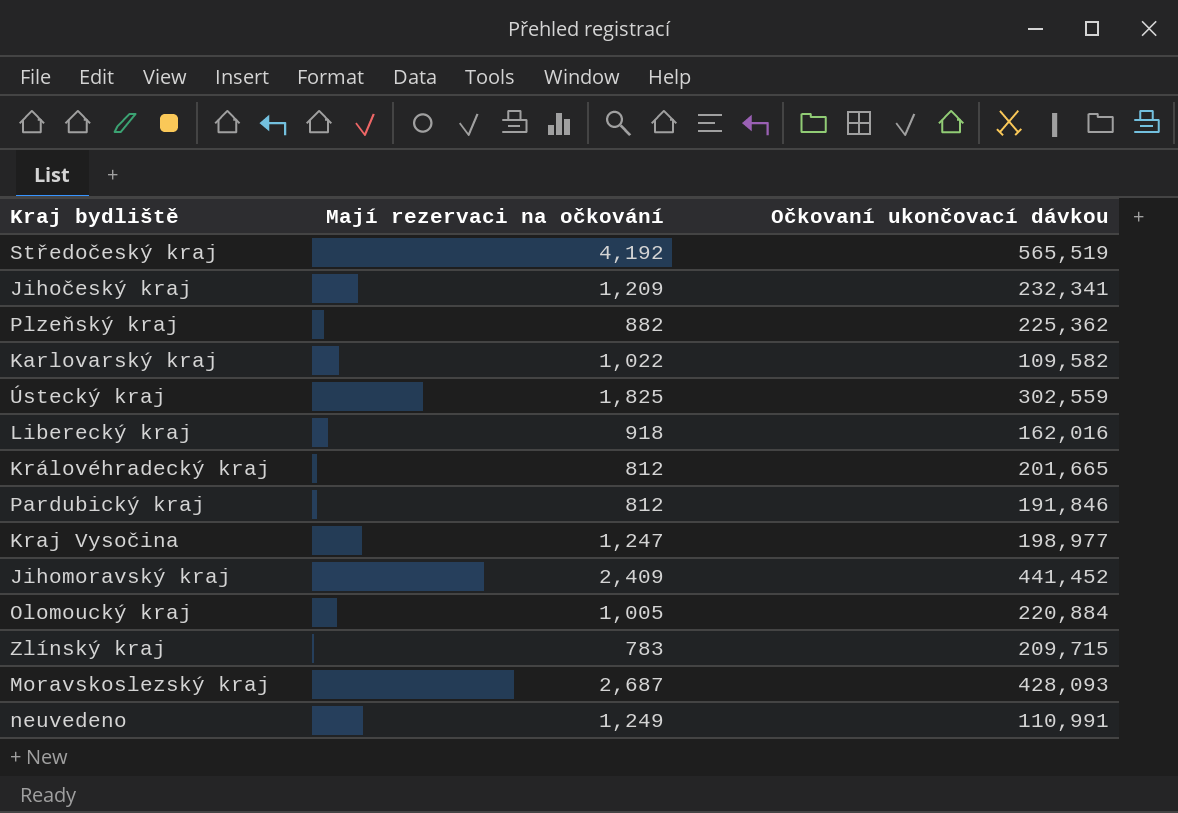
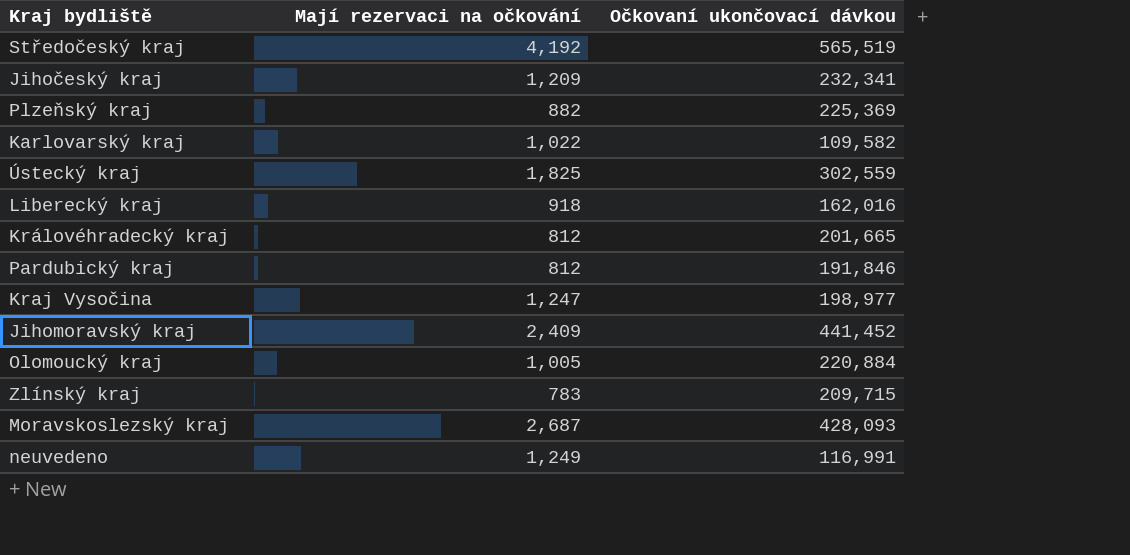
Plzeňský kraj | Očkovaní ukončovací dávkou: 225,362 -> 225,369
neuvedeno | Očkovaní ukončovací dávkou: 110,991 -> 116,991

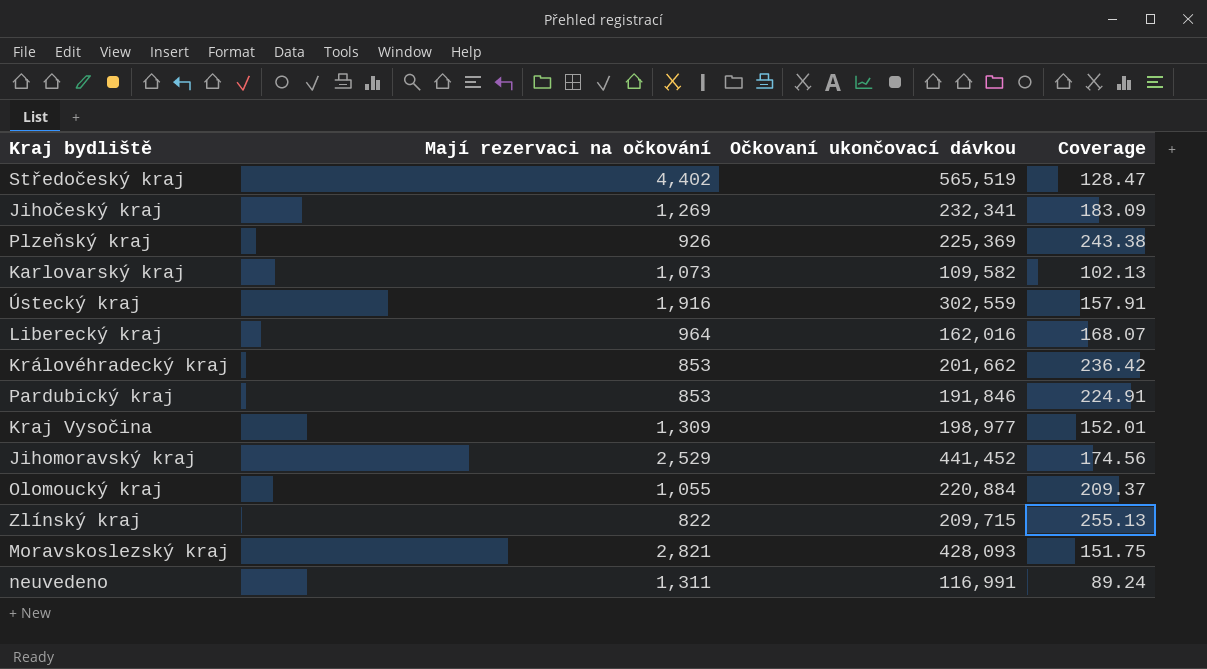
column Coverage | formula: none -> [Očkovaní ukončovací dávkou] / [Mají rezervaci na očkování]
Středočeský kraj | Mají rezervaci na očkování: 4,192 -> 4,402
Jihočeský kraj | Mají rezervaci na očkování: 1,209 -> 1,269
Plzeňský kraj | Mají rezervaci na očkování: 882 -> 926
Karlovarský kraj | Mají rezervaci na očkování: 1,022 -> 1,073
Ústecký kraj | Mají rezervaci na očkování: 1,825 -> 1,916
Liberecký kraj | Mají rezervaci na očkování: 918 -> 964
Královéhradecký kraj | Mají rezervaci na očkování: 812 -> 853
Královéhradecký kraj | Očkovaní ukončovací dávkou: 201,665 -> 201,662
Pardubický kraj | Mají rezervaci na očkování: 812 -> 853
Kraj Vysočina | Mají rezervaci na očkování: 1,247 -> 1,309
Jihomoravský kraj | Mají rezervaci na očkování: 2,409 -> 2,529
Olomoucký kraj | Mají rezervaci na očkování: 1,005 -> 1,055
Zlínský kraj | Mají rezervaci na očkování: 783 -> 822
Moravskoslezský kraj | Mají rezervaci na očkování: 2,687 -> 2,821
neuvedeno | Mají rezervaci na očkování: 1,249 -> 1,311

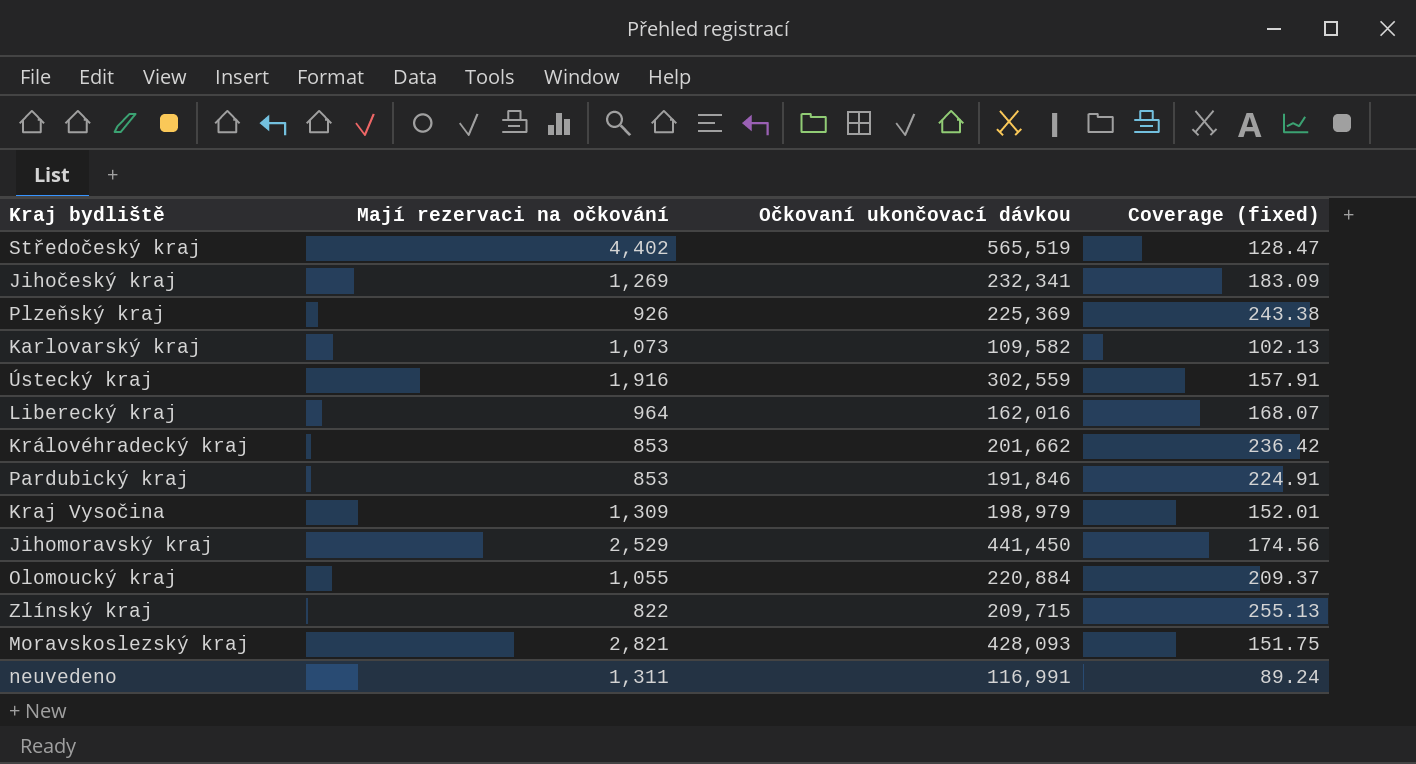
column name: Coverage -> Coverage (fixed)
Kraj Vysočina | Očkovaní ukončovací dávkou: 198,977 -> 198,979
Jihomoravský kraj | Očkovaní ukončovací dávkou: 441,452 -> 441,450

